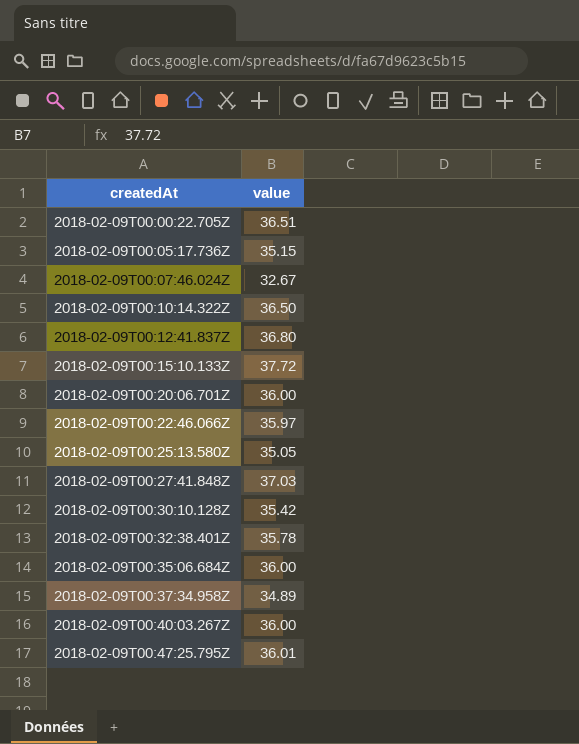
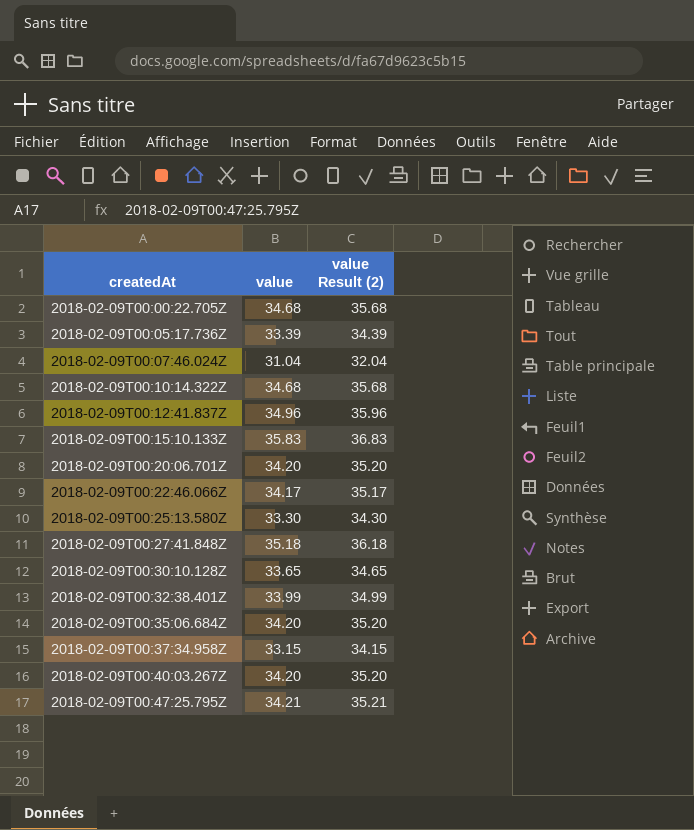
column value Result (2) | formula: none -> [value] + 1
2018-02-09T00:00:22.705Z | value: 36.51 -> 34.68
2018-02-09T00:05:17.736Z | value: 35.15 -> 33.39
2018-02-09T00:07:46.024Z | value: 32.67 -> 31.04
2018-02-09T00:10:14.322Z | value: 36.50 -> 34.68
2018-02-09T00:12:41.837Z | value: 36.80 -> 34.96
2018-02-09T00:15:10.133Z | value: 37.72 -> 35.83
2018-02-09T00:20:06.701Z | value: 36.00 -> 34.20
2018-02-09T00:22:46.066Z | value: 35.97 -> 34.17
2018-02-09T00:25:13.580Z | value: 35.05 -> 33.30
2018-02-09T00:27:41.848Z | value: 37.03 -> 35.18
2018-02-09T00:30:10.128Z | value: 35.42 -> 33.65
2018-02-09T00:32:38.401Z | value: 35.78 -> 33.99
2018-02-09T00:35:06.684Z | value: 36.00 -> 34.20
2018-02-09T00:37:34.958Z | value: 34.89 -> 33.15
2018-02-09T00:40:03.267Z | value: 36.00 -> 34.20
2018-02-09T00:47:25.795Z | value: 36.01 -> 34.21

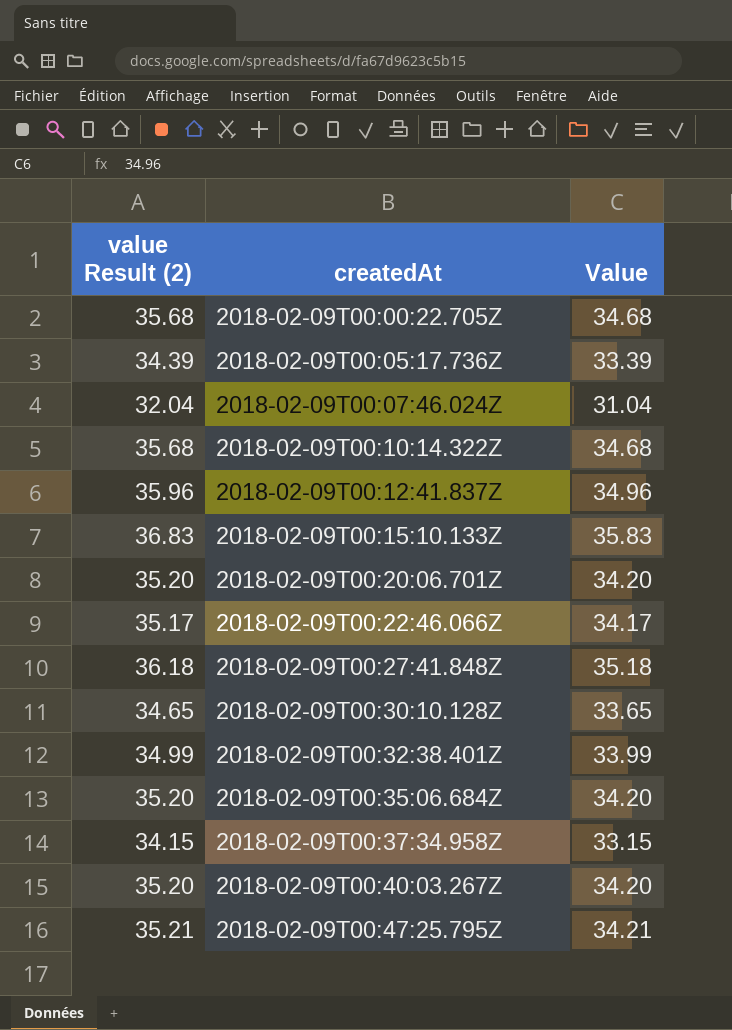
column value Result (2) | position: 3 -> 1
column name: value -> Value
row 2018-02-09T00:25:13.580Z: 33.30 | 34.30 -> none

